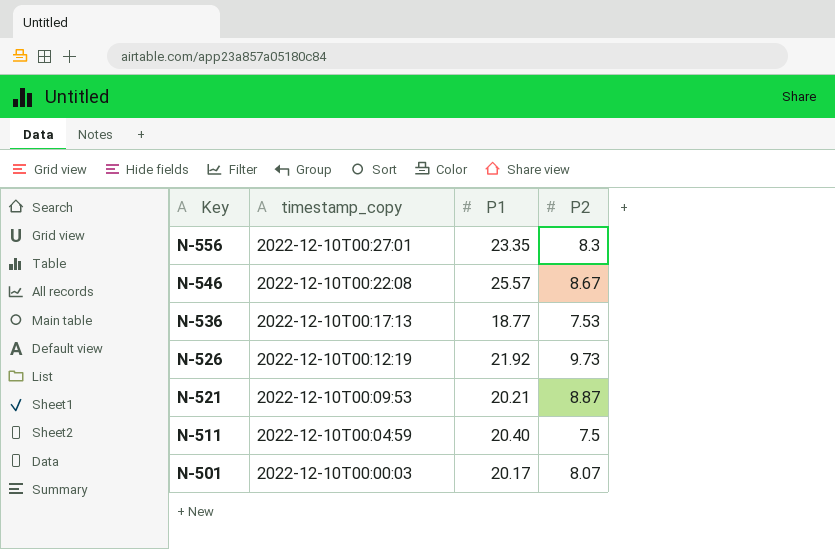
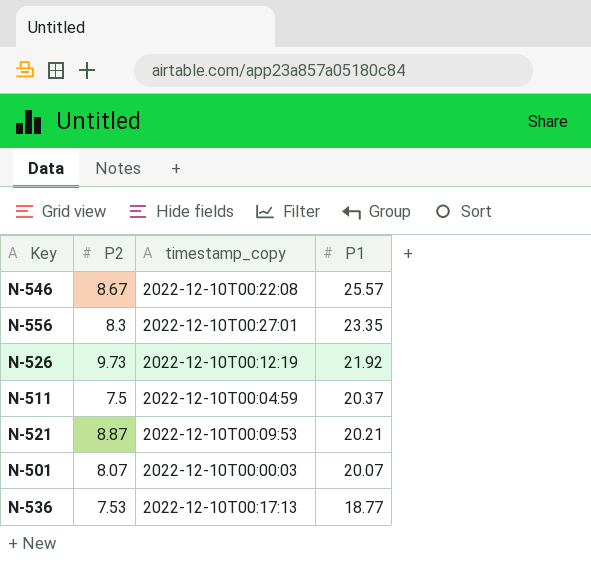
row order: Key descending -> P1 descending
column P2 | position: 4 -> 2
N-511 | P1: 20.40 -> 20.37
N-501 | P1: 20.17 -> 20.07

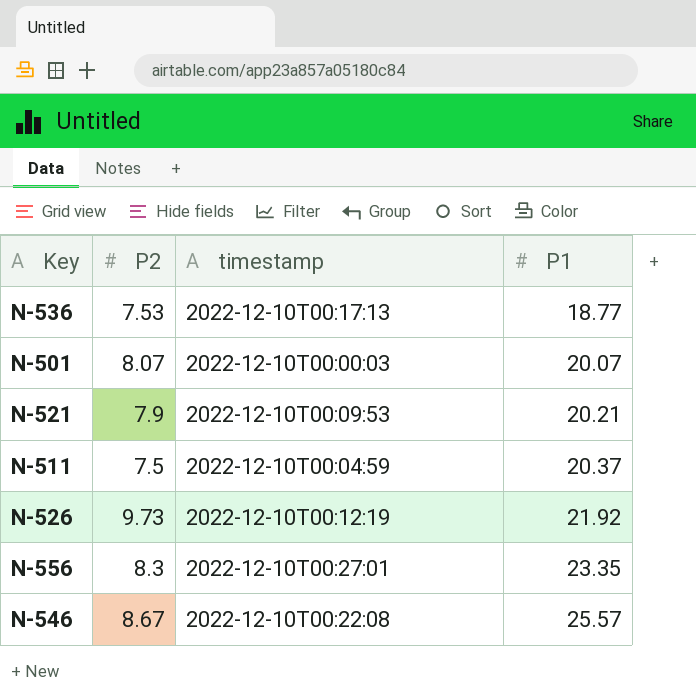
row order: P1 descending -> P1 ascending
column name: timestamp_copy -> timestamp
N-521 | P2: 8.87 -> 7.9

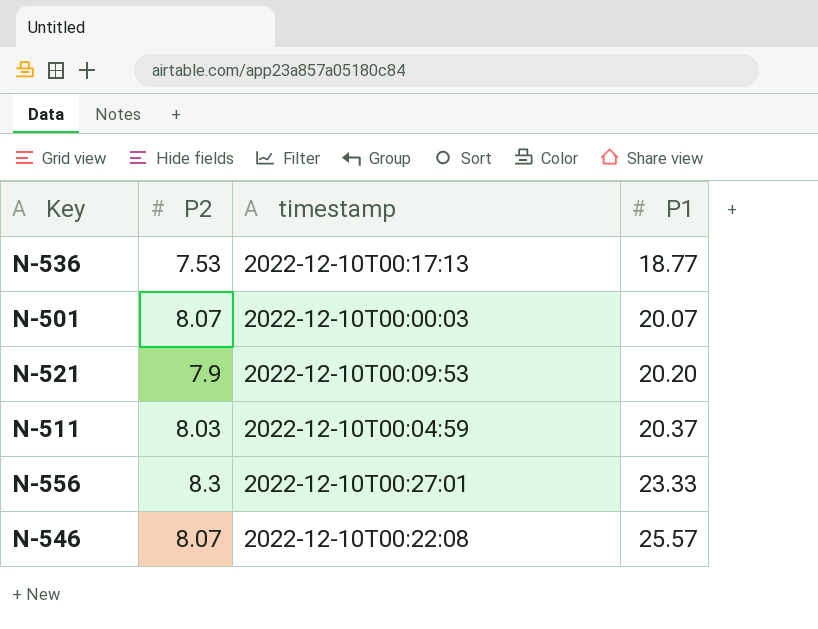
row N-526: 9.73 | 2022-12-10T00:12:19 | 21.92 -> none
N-521 | P1: 20.21 -> 20.20
N-511 | P2: 7.5 -> 8.03
N-556 | P1: 23.35 -> 23.33
N-546 | P2: 8.67 -> 8.07

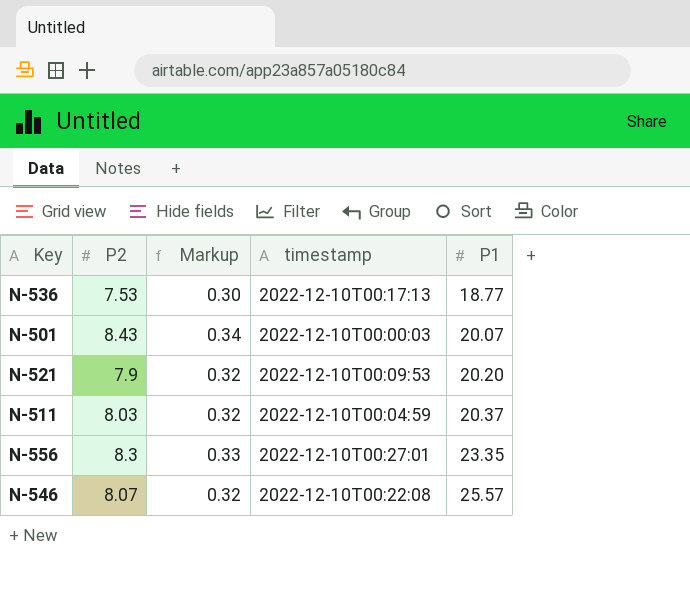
column Markup | formula: none -> [P2] * 0.04
N-501 | P2: 8.07 -> 8.43
N-556 | P1: 23.33 -> 23.35

